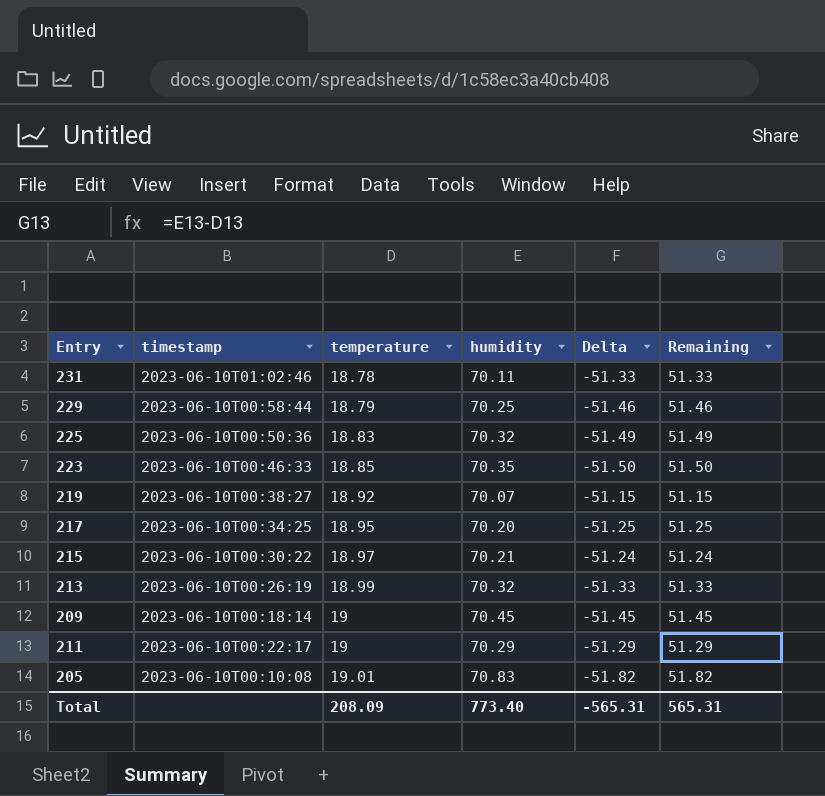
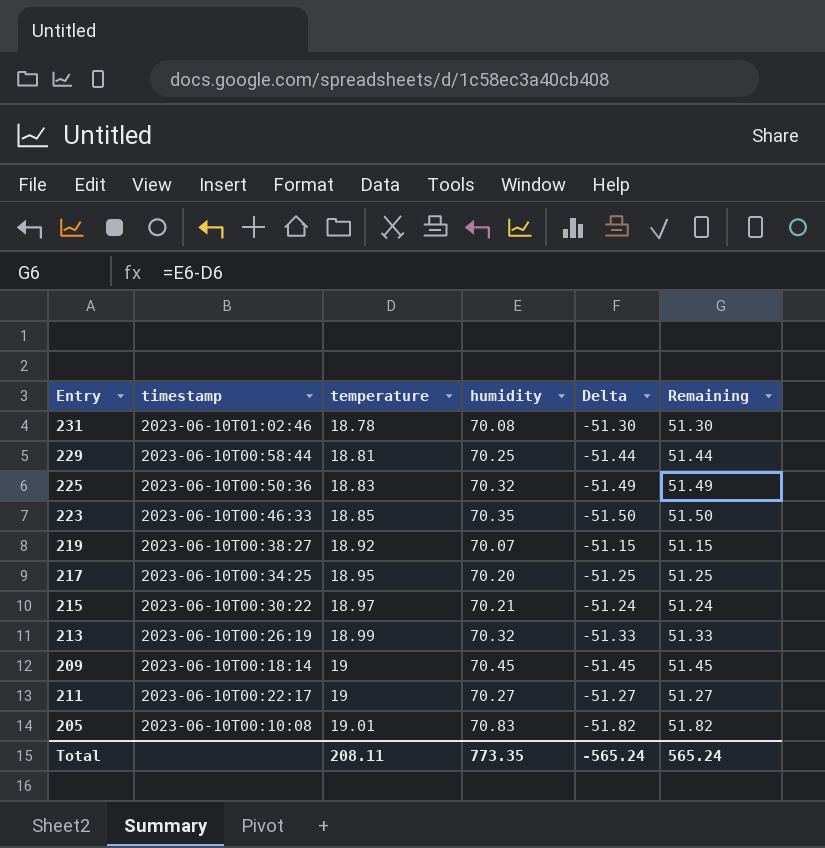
231 | humidity: 70.11 -> 70.08
231 | Delta: -51.33 -> -51.30
231 | Remaining: 51.33 -> 51.30
229 | temperature: 18.79 -> 18.81
229 | Delta: -51.46 -> -51.44
229 | Remaining: 51.46 -> 51.44
211 | humidity: 70.29 -> 70.27
211 | Delta: -51.29 -> -51.27
211 | Remaining: 51.29 -> 51.27
Total | temperature: 208.09 -> 208.11
Total | humidity: 773.40 -> 773.35
Total | Delta: -565.31 -> -565.24
Total | Remaining: 565.31 -> 565.24

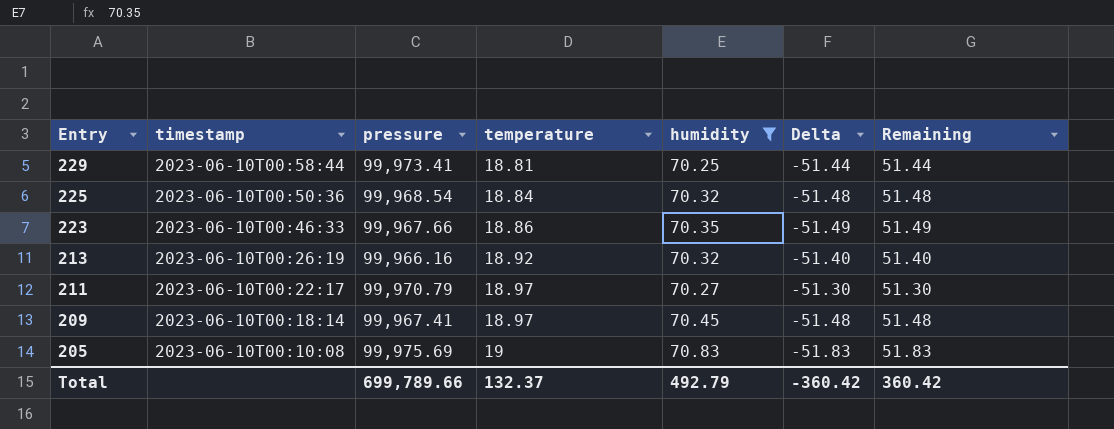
filter: none -> humidity >= 70.25
row order: temperature ascending -> Entry descending
column pressure | position: none -> 3
225 | temperature: 18.83 -> 18.84
225 | Delta: -51.49 -> -51.48
225 | Remaining: 51.49 -> 51.48
223 | temperature: 18.85 -> 18.86
223 | Delta: -51.50 -> -51.49
223 | Remaining: 51.50 -> 51.49
213 | temperature: 18.99 -> 18.92
213 | Delta: -51.33 -> -51.40
213 | Remaining: 51.33 -> 51.40
211 | temperature: 19 -> 18.97
211 | Delta: -51.27 -> -51.30
211 | Remaining: 51.27 -> 51.30
209 | temperature: 19 -> 18.97
209 | Delta: -51.45 -> -51.48
209 | Remaining: 51.45 -> 51.48
205 | temperature: 19.01 -> 19
205 | Delta: -51.82 -> -51.83
205 | Remaining: 51.82 -> 51.83
Total | temperature: 208.11 -> 132.37
Total | humidity: 773.35 -> 492.79
Total | Delta: -565.24 -> -360.42
Total | Remaining: 565.24 -> 360.42

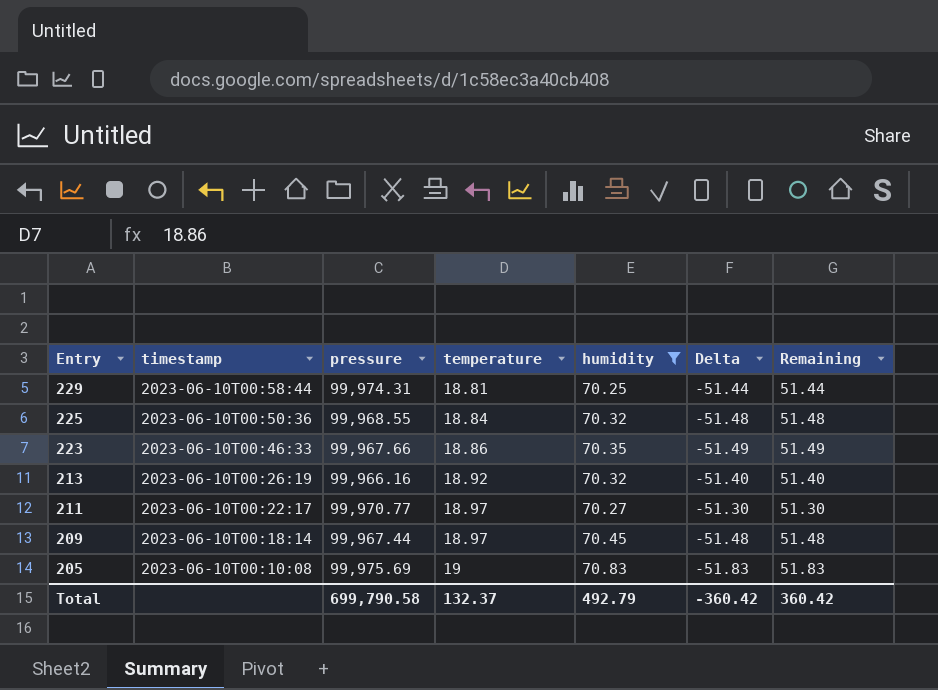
229 | pressure: 99,973.41 -> 99,974.31
225 | pressure: 99,968.54 -> 99,968.55
211 | pressure: 99,970.79 -> 99,970.77
209 | pressure: 99,967.41 -> 99,967.44
Total | pressure: 699,789.66 -> 699,790.58

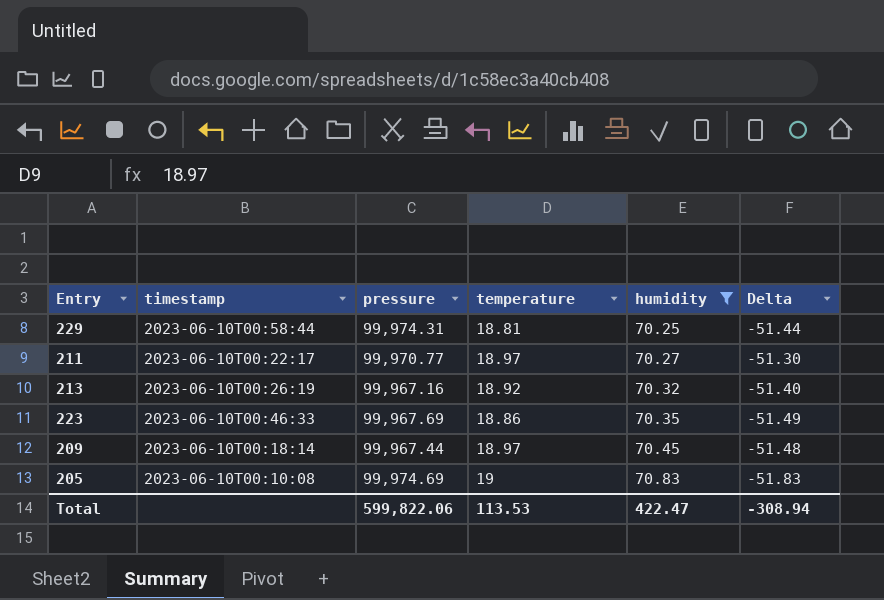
row order: Entry descending -> humidity ascending
column Remaining | formula: [humidity] - [temperature] -> none
row 225: 2023-06-10T00:50:36 | 99,968.55 | 18.84 | 70.32 | -51.48 | 51.48 -> none
213 | pressure: 99,966.16 -> 99,967.16
223 | pressure: 99,967.66 -> 99,967.69
205 | pressure: 99,975.69 -> 99,974.69
Total | pressure: 699,790.58 -> 599,822.06
Total | temperature: 132.37 -> 113.53
Total | humidity: 492.79 -> 422.47
Total | Delta: -360.42 -> -308.94

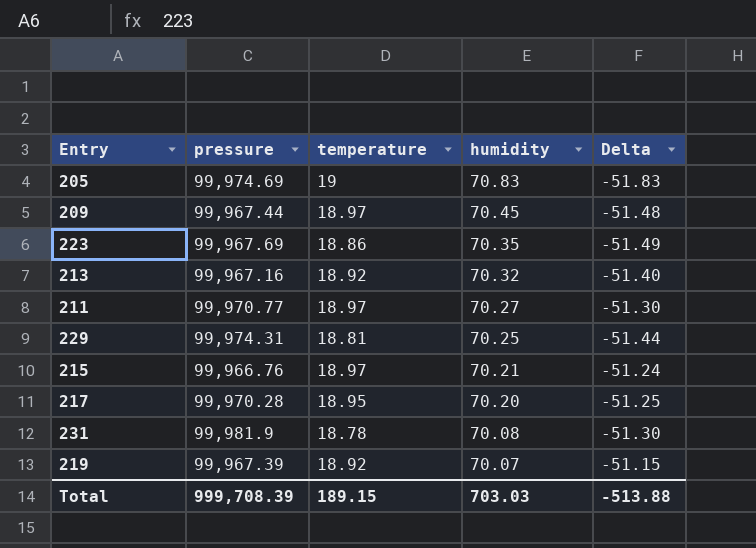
filter: humidity >= 70.25 -> none
row order: humidity ascending -> humidity descending
column timestamp | position: 2 -> none
Total | pressure: 599,822.06 -> 999,708.39
Total | temperature: 113.53 -> 189.15
Total | humidity: 422.47 -> 703.03
Total | Delta: -308.94 -> -513.88

